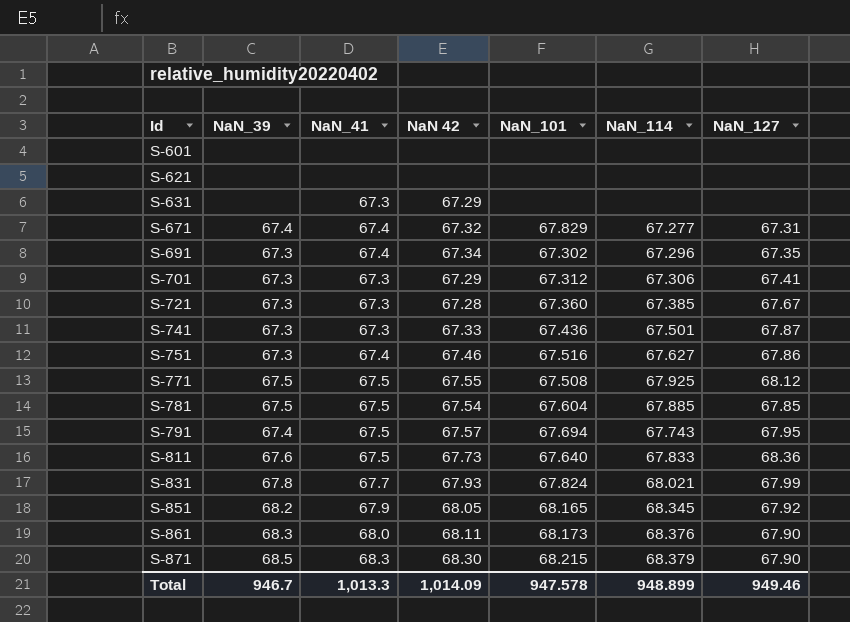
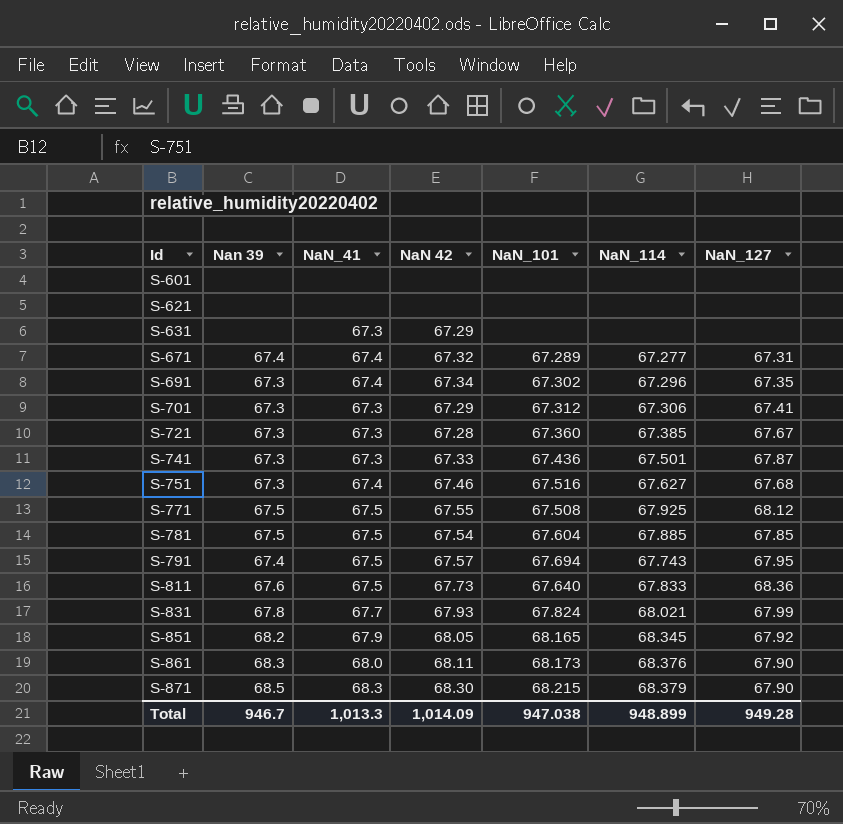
column name: NaN_39 -> Nan 39
S-671 | NaN_101: 67.829 -> 67.289
S-751 | NaN_127: 67.86 -> 67.68
Total | NaN_101: 947.578 -> 947.038
Total | NaN_127: 949.46 -> 949.28

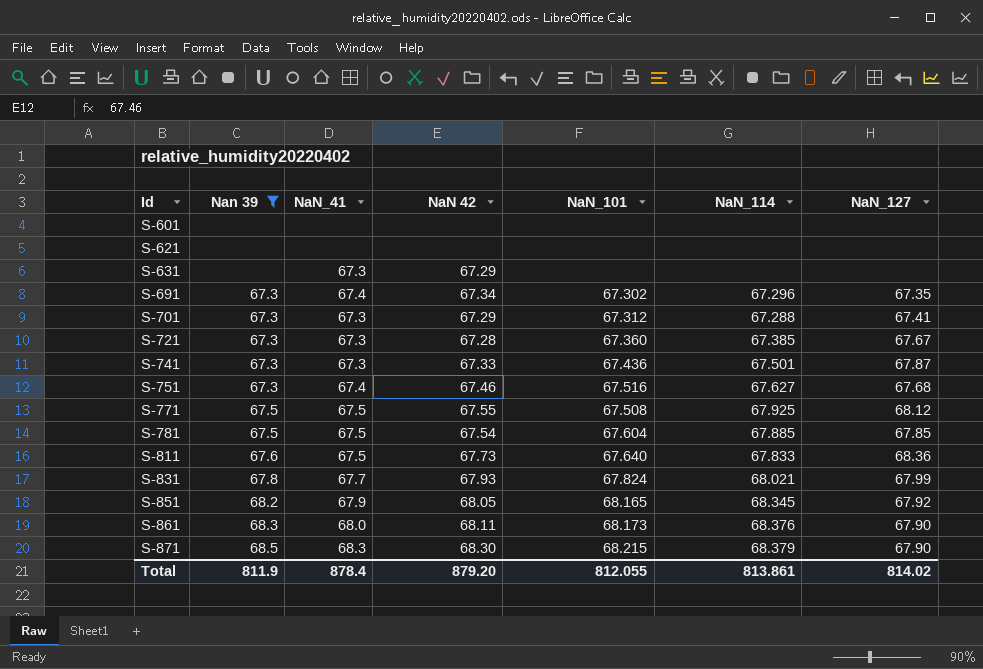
filter: none -> Nan 39 != 67.4
S-701 | NaN_114: 67.306 -> 67.288
Total | Nan 39: 946.7 -> 811.9
Total | NaN_41: 1,013.3 -> 878.4
Total | NaN 42: 1,014.09 -> 879.20
Total | NaN_101: 947.038 -> 812.055
Total | NaN_114: 948.899 -> 813.861
Total | NaN_127: 949.28 -> 814.02

